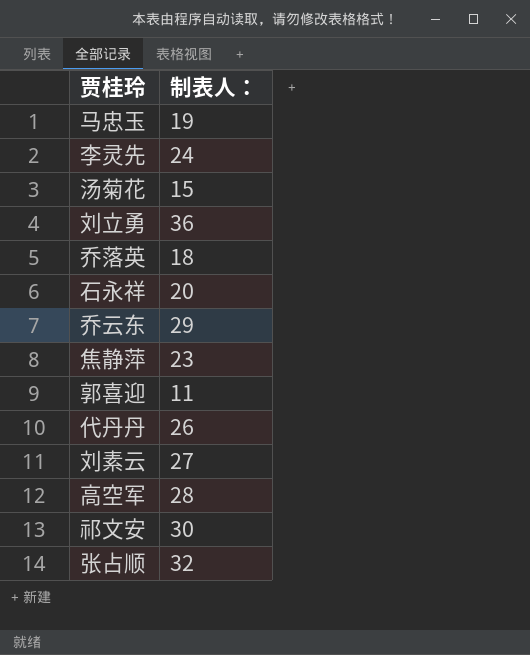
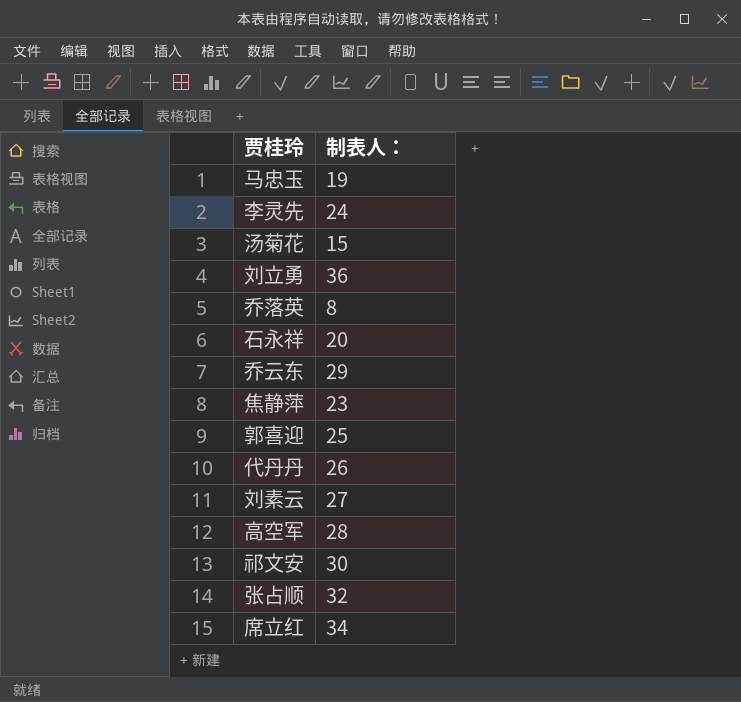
乔落英 | 制表人：: 18 -> 8
郭喜迎 | 制表人：: 11 -> 25
row 席立红: none -> 34

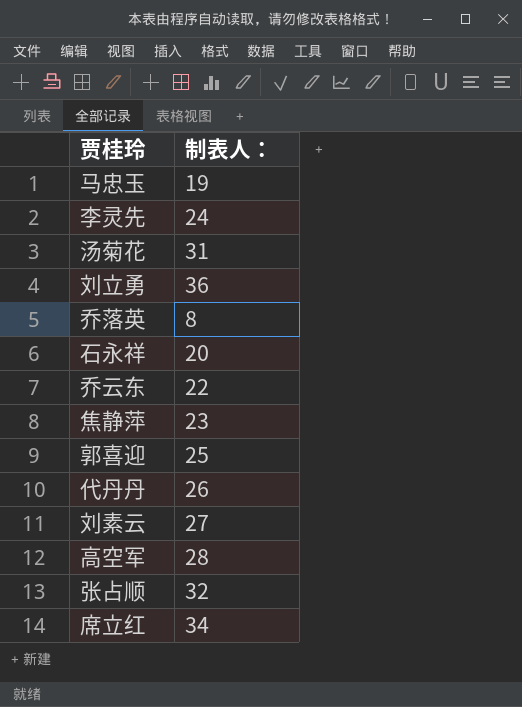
row 祁文安: 30 -> none
汤菊花 | 制表人：: 15 -> 31
乔云东 | 制表人：: 29 -> 22

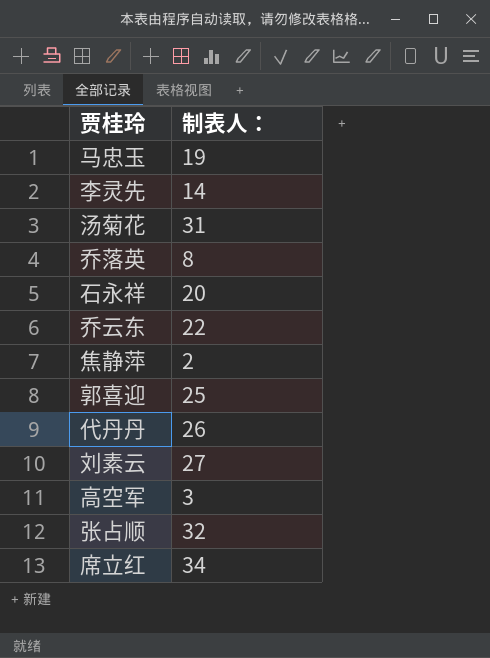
row 刘立勇: 36 -> none
李灵先 | 制表人：: 24 -> 14
焦静萍 | 制表人：: 23 -> 2
高空军 | 制表人：: 28 -> 3

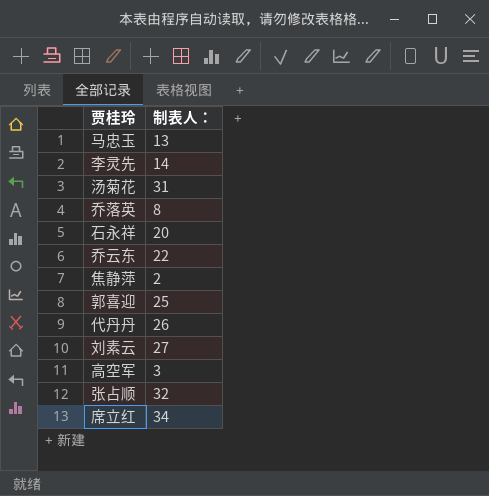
马忠玉 | 制表人：: 19 -> 13

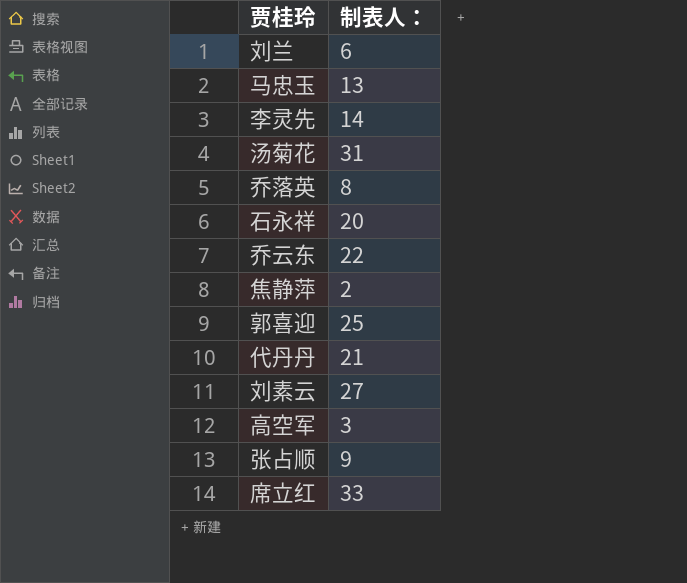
row 刘兰: none -> 6
代丹丹 | 制表人：: 26 -> 21
张占顺 | 制表人：: 32 -> 9
席立红 | 制表人：: 34 -> 33

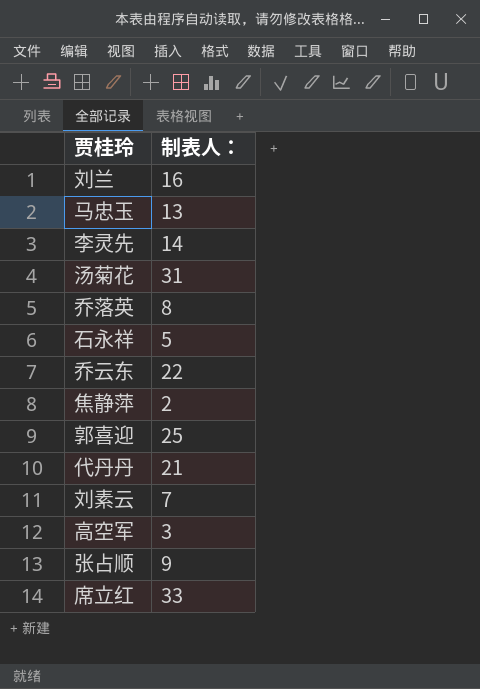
刘兰 | 制表人：: 6 -> 16
石永祥 | 制表人：: 20 -> 5
刘素云 | 制表人：: 27 -> 7

